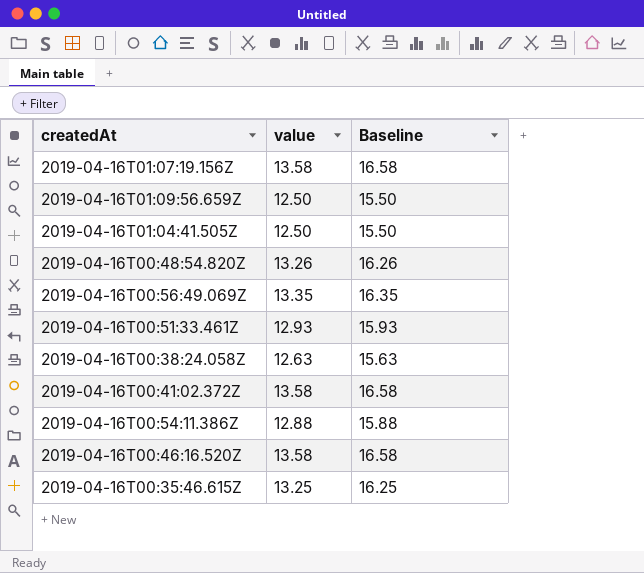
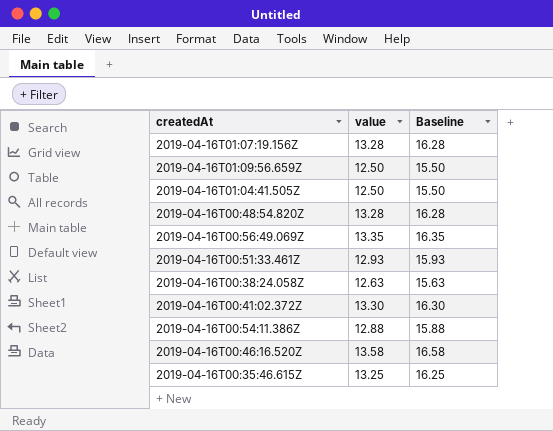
2019-04-16T01:07:19.156Z | value: 13.58 -> 13.28
2019-04-16T01:07:19.156Z | Baseline: 16.58 -> 16.28
2019-04-16T00:48:54.820Z | value: 13.26 -> 13.28
2019-04-16T00:48:54.820Z | Baseline: 16.26 -> 16.28
2019-04-16T00:41:02.372Z | value: 13.58 -> 13.30
2019-04-16T00:41:02.372Z | Baseline: 16.58 -> 16.30

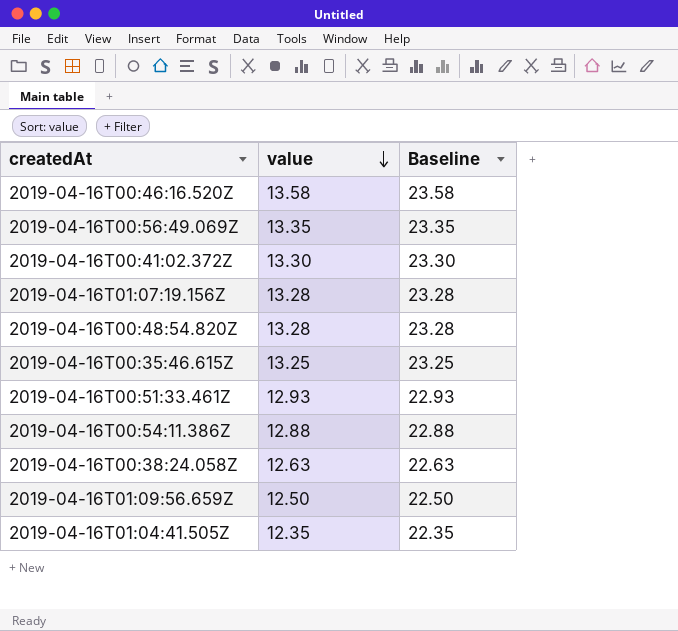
row order: none -> value descending
column Baseline | formula: [value] + 3 -> [value] + 10
2019-04-16T01:04:41.505Z | value: 12.50 -> 12.35

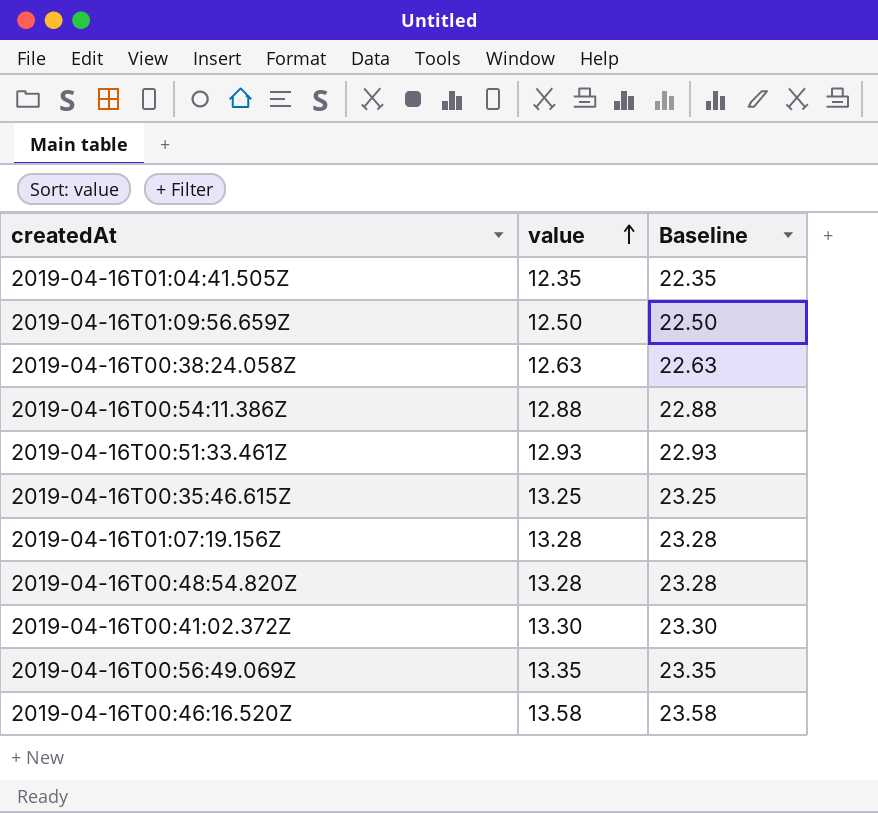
row order: value descending -> value ascending

